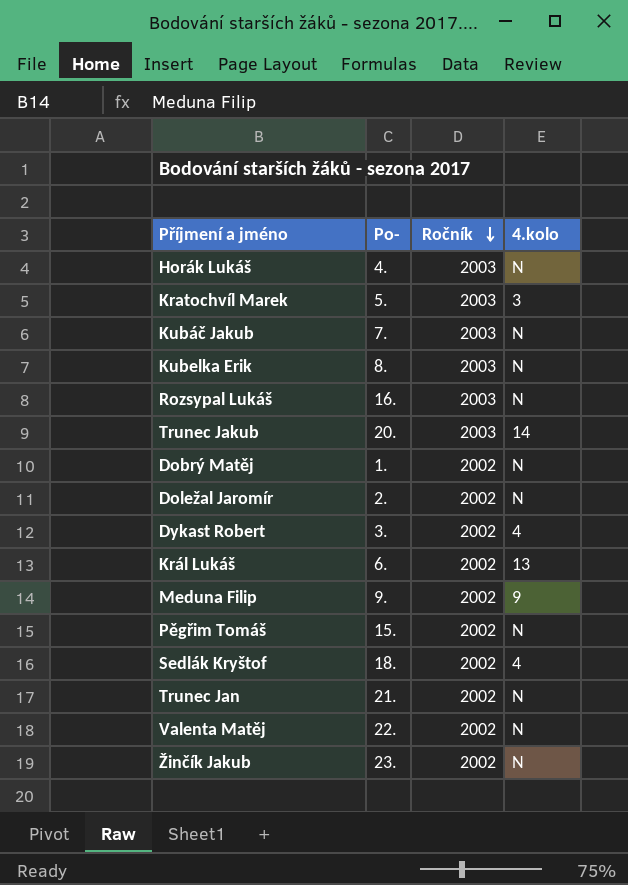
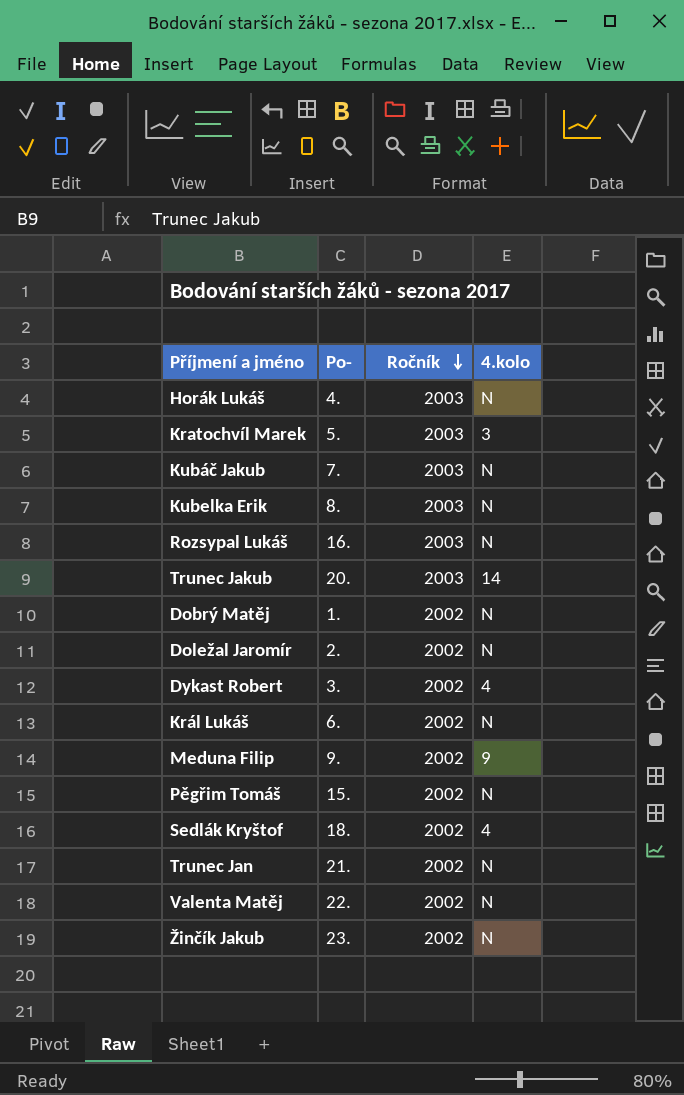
Král Lukáš | 4.kolo: 13 -> N

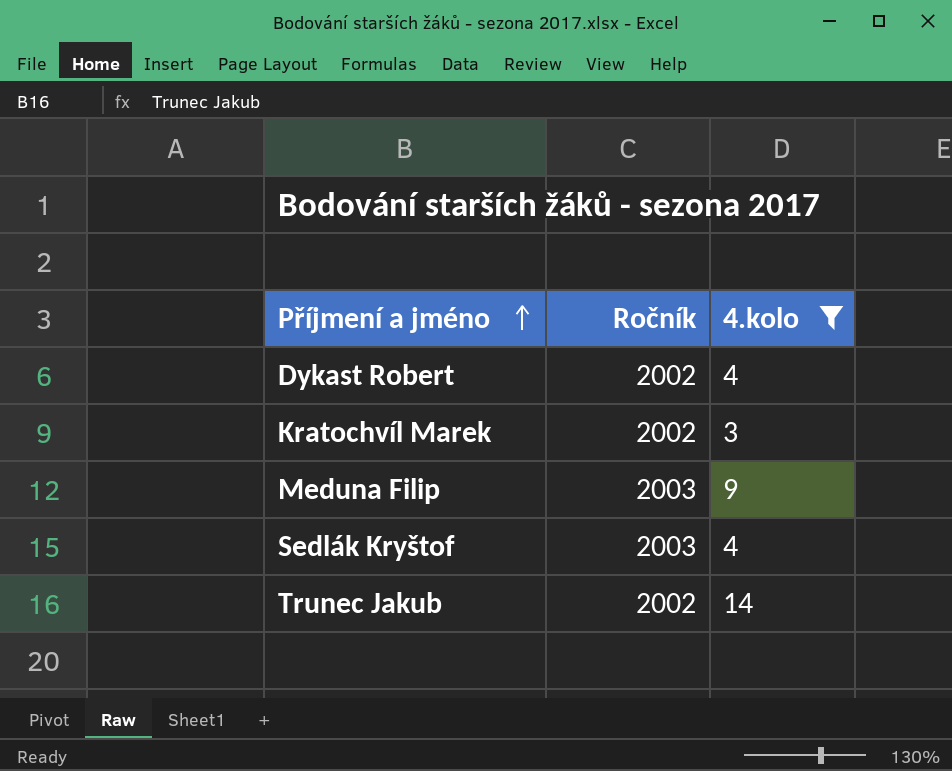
filter: none -> 4.kolo != N
row order: Ročník descending -> Příjmení a jméno ascending
column Po- | position: 2 -> none
Kratochvíl Marek | Ročník: 2003 -> 2002
Meduna Filip | Ročník: 2002 -> 2003
Sedlák Kryštof | Ročník: 2002 -> 2003
Trunec Jakub | Ročník: 2003 -> 2002

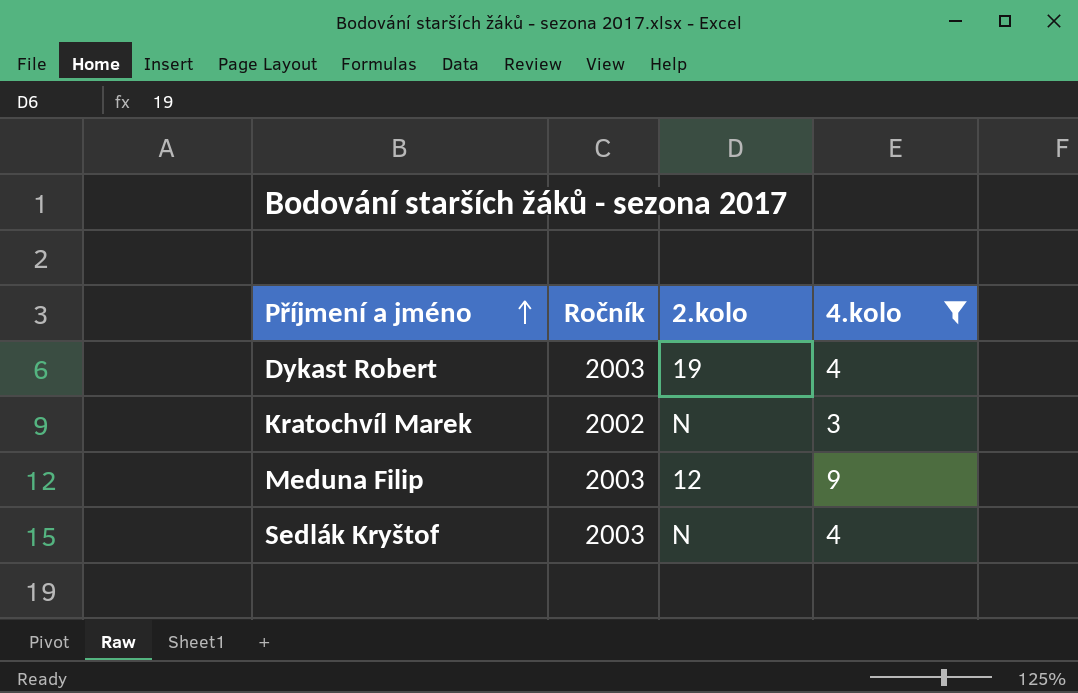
column 2.kolo | position: none -> 3
row Trunec Jakub: 2002 | 14 -> none
Dykast Robert | Ročník: 2002 -> 2003

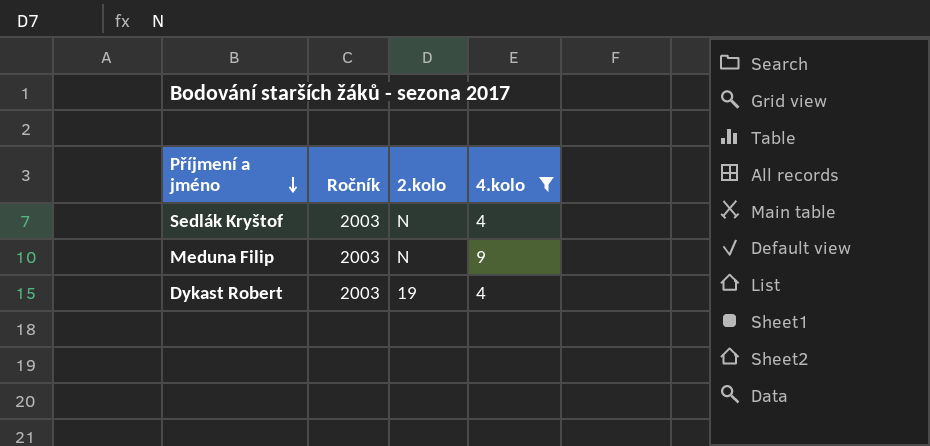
row order: Příjmení a jméno ascending -> Příjmení a jméno descending
row Kratochvíl Marek: 2002 | N | 3 -> none
Meduna Filip | 2.kolo: 12 -> N

